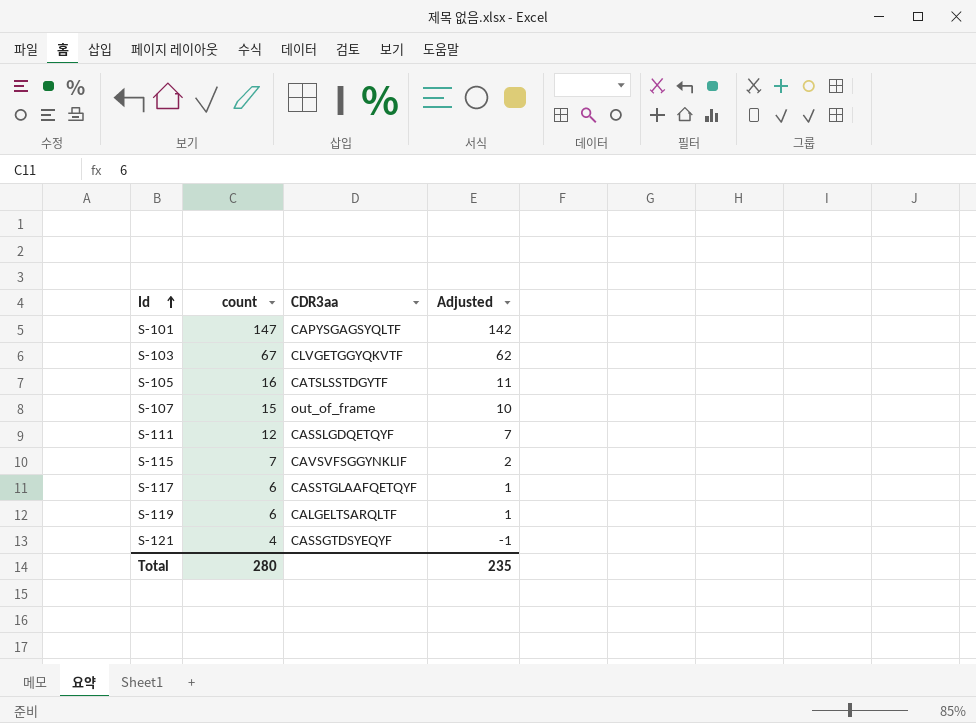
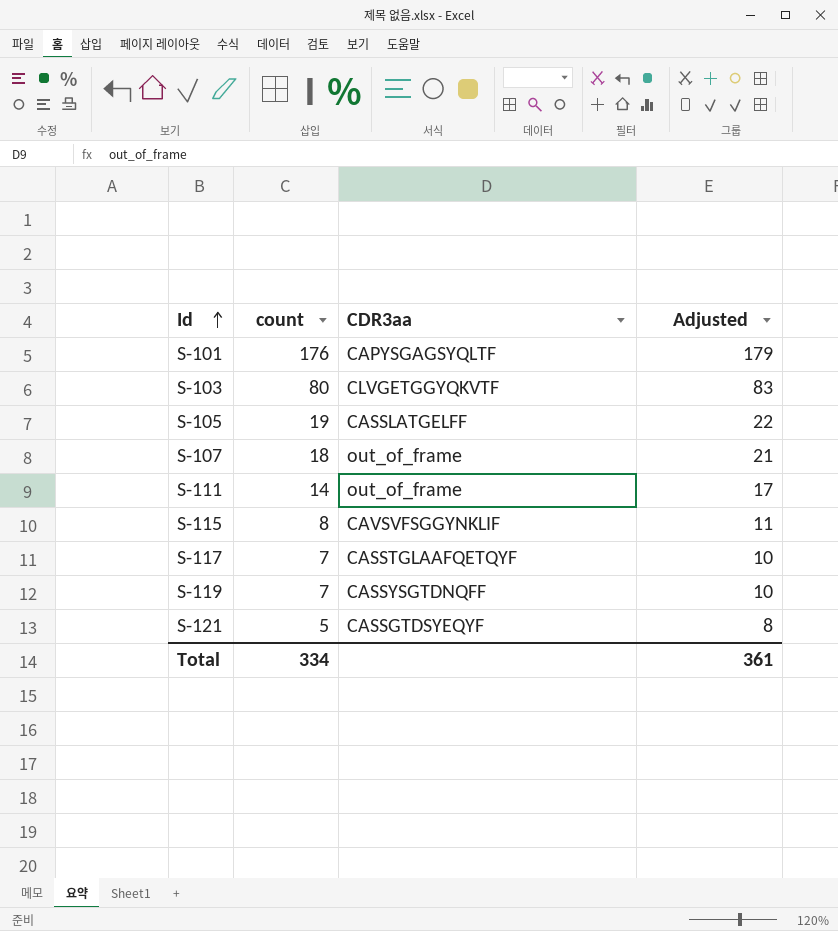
column Adjusted | formula: [count] - 5 -> [count] + 3
S-101 | count: 147 -> 176
S-103 | count: 67 -> 80
S-105 | count: 16 -> 19
S-105 | CDR3aa: CATSLSSTDGYTF -> CASSLATGELFF
S-107 | count: 15 -> 18
S-111 | count: 12 -> 14
S-111 | CDR3aa: CASSLGDQETQYF -> out_of_frame
S-115 | count: 7 -> 8
S-117 | count: 6 -> 7
S-119 | count: 6 -> 7
S-119 | CDR3aa: CALGELTSARQLTF -> CASSYSGTDNQFF
S-121 | count: 4 -> 5
Total | count: 280 -> 334
Total | Adjusted: 235 -> 361

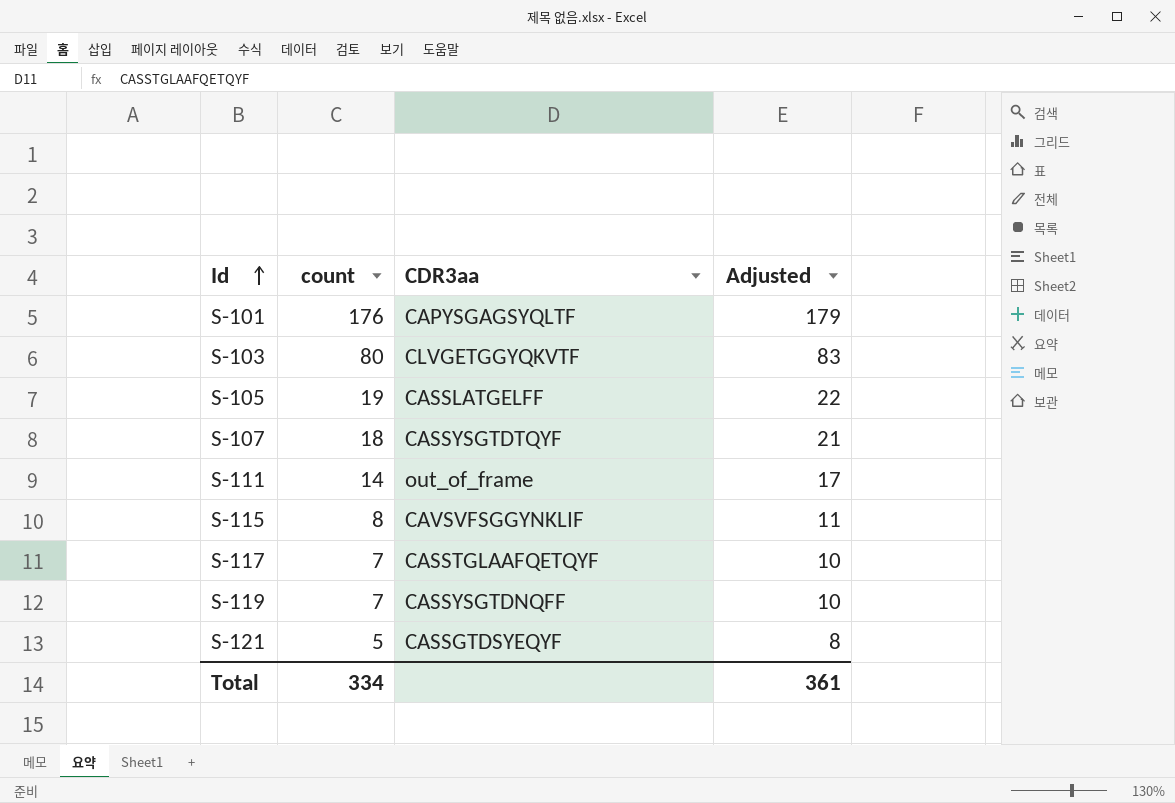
S-107 | CDR3aa: out_of_frame -> CASSYSGTDTQYF

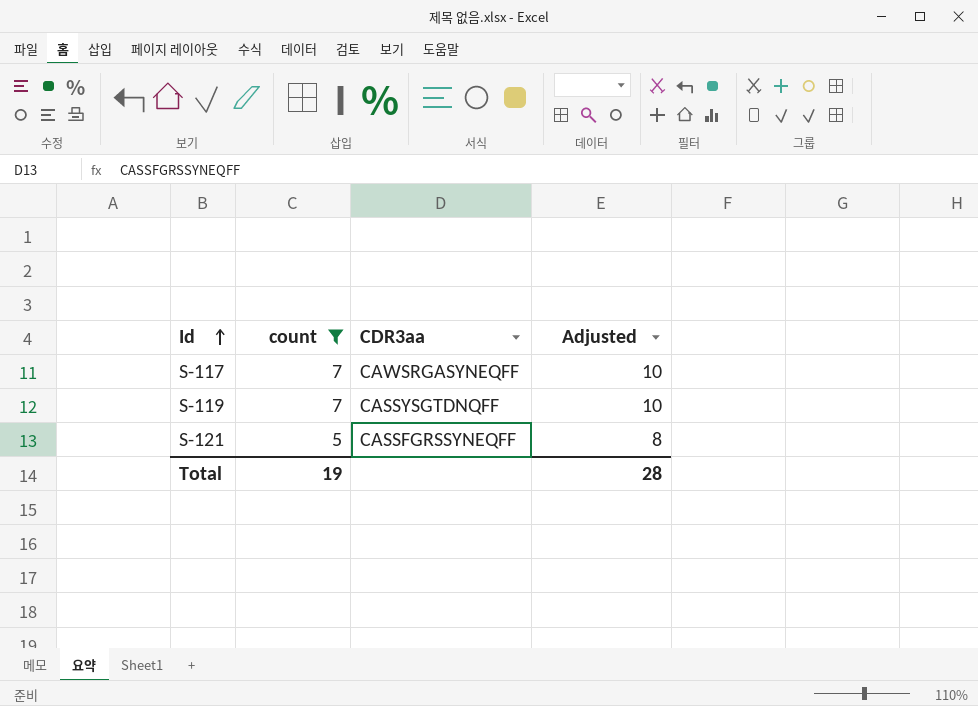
filter: none -> count <= 7
S-117 | CDR3aa: CASSTGLAAFQETQYF -> CAWSRGASYNEQFF
S-121 | CDR3aa: CASSGTDSYEQYF -> CASSFGRSSYNEQFF
Total | count: 334 -> 19
Total | Adjusted: 361 -> 28

